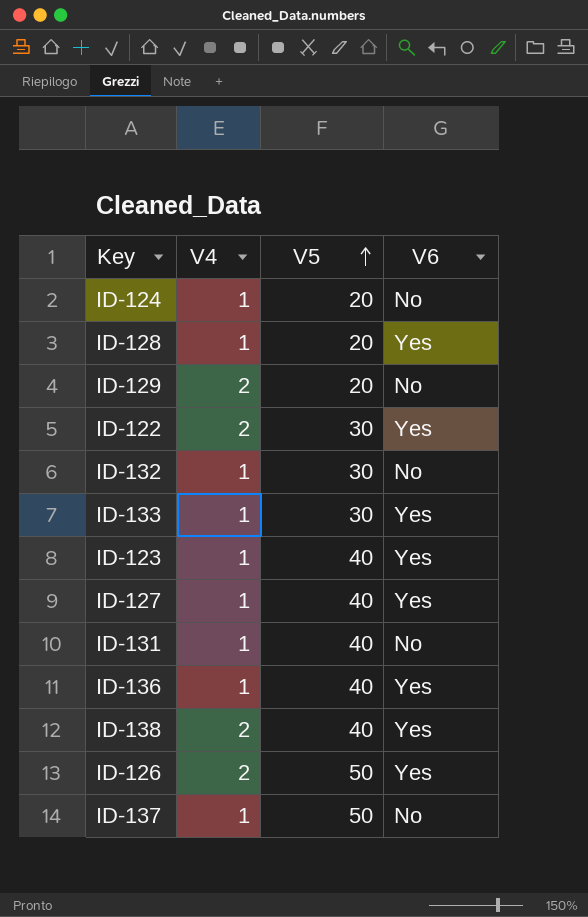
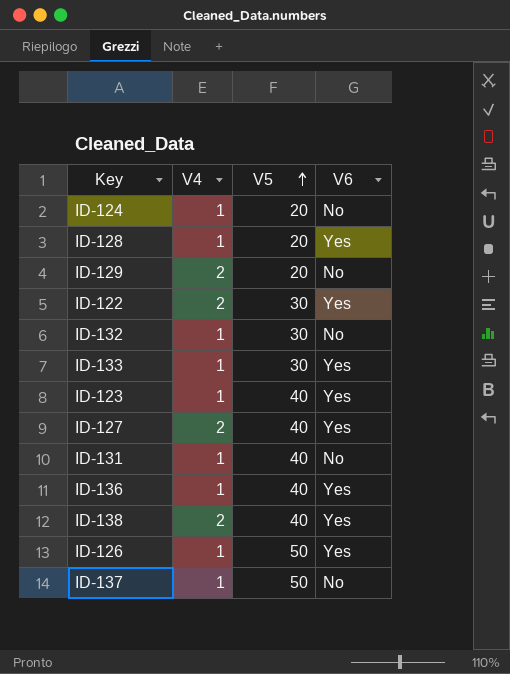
ID-127 | V4: 1 -> 2
ID-126 | V4: 2 -> 1

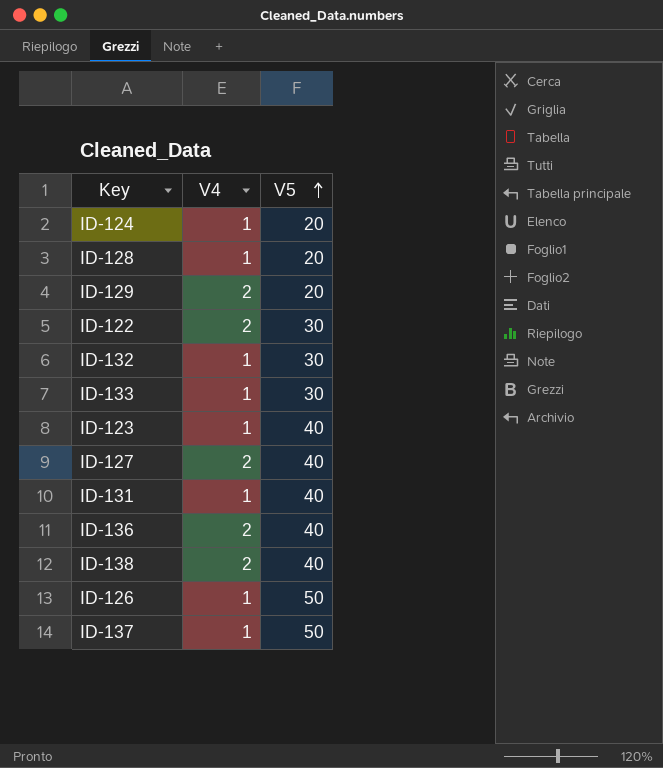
column V6 | position: 4 -> none
ID-136 | V4: 1 -> 2

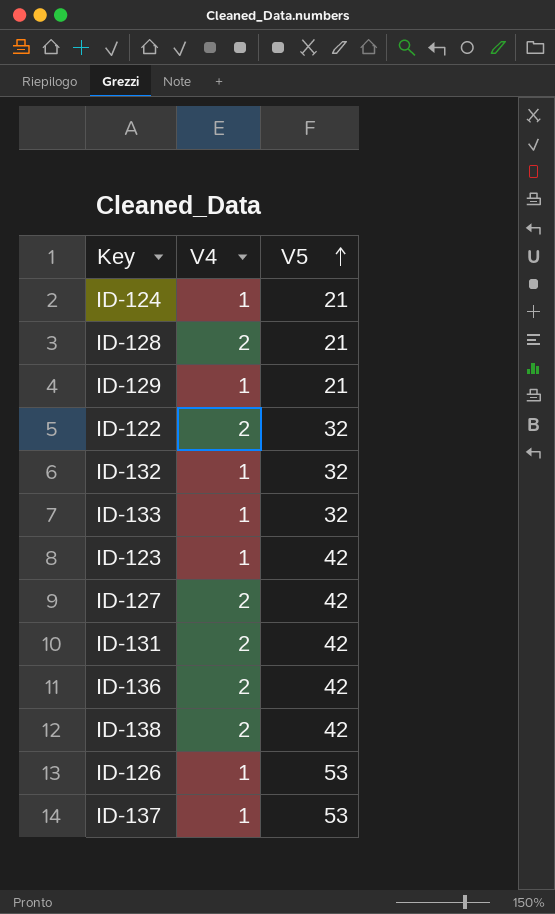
ID-124 | V5: 20 -> 21
ID-128 | V4: 1 -> 2
ID-128 | V5: 20 -> 21
ID-129 | V4: 2 -> 1
ID-129 | V5: 20 -> 21
ID-122 | V5: 30 -> 32
ID-132 | V5: 30 -> 32
ID-133 | V5: 30 -> 32
ID-123 | V5: 40 -> 42
ID-127 | V5: 40 -> 42
ID-131 | V4: 1 -> 2
ID-131 | V5: 40 -> 42
ID-136 | V5: 40 -> 42
ID-138 | V5: 40 -> 42
ID-126 | V5: 50 -> 53
ID-137 | V5: 50 -> 53

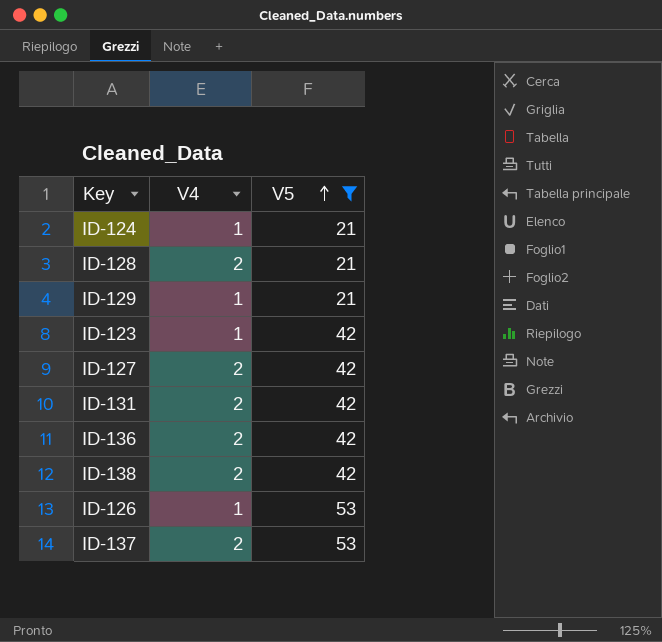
filter: none -> V5 != 32
ID-137 | V4: 1 -> 2

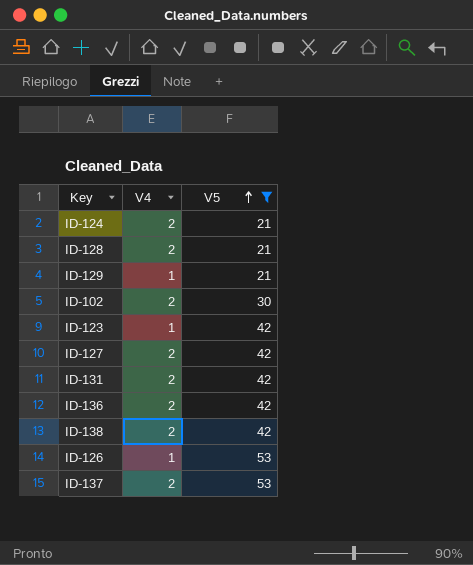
ID-124 | V4: 1 -> 2
row ID-102: none -> 2 | 30

